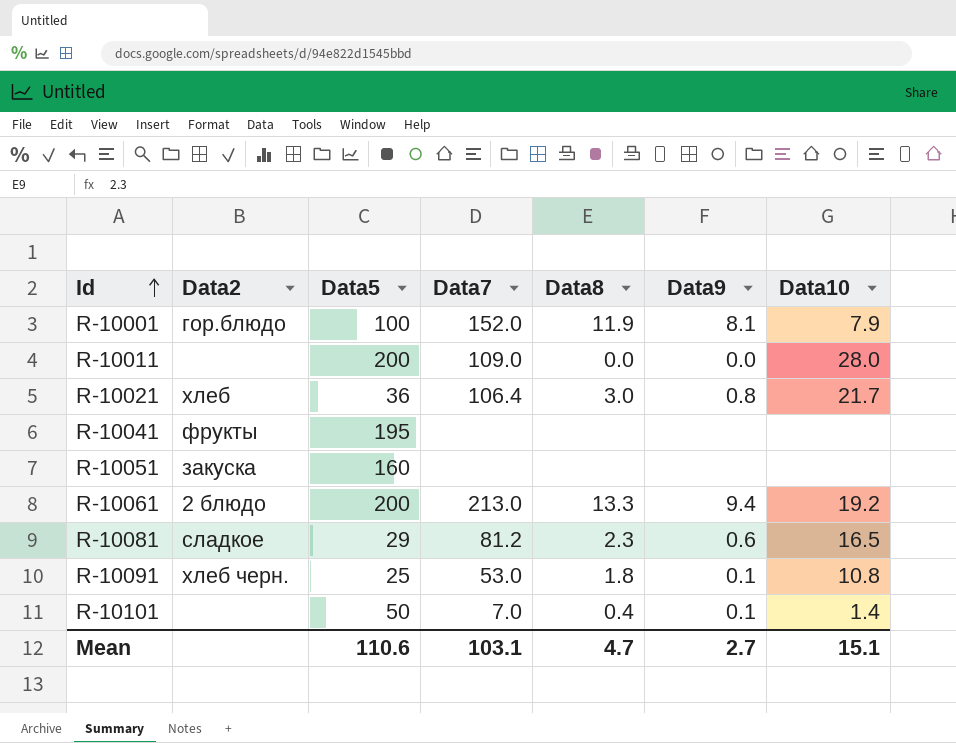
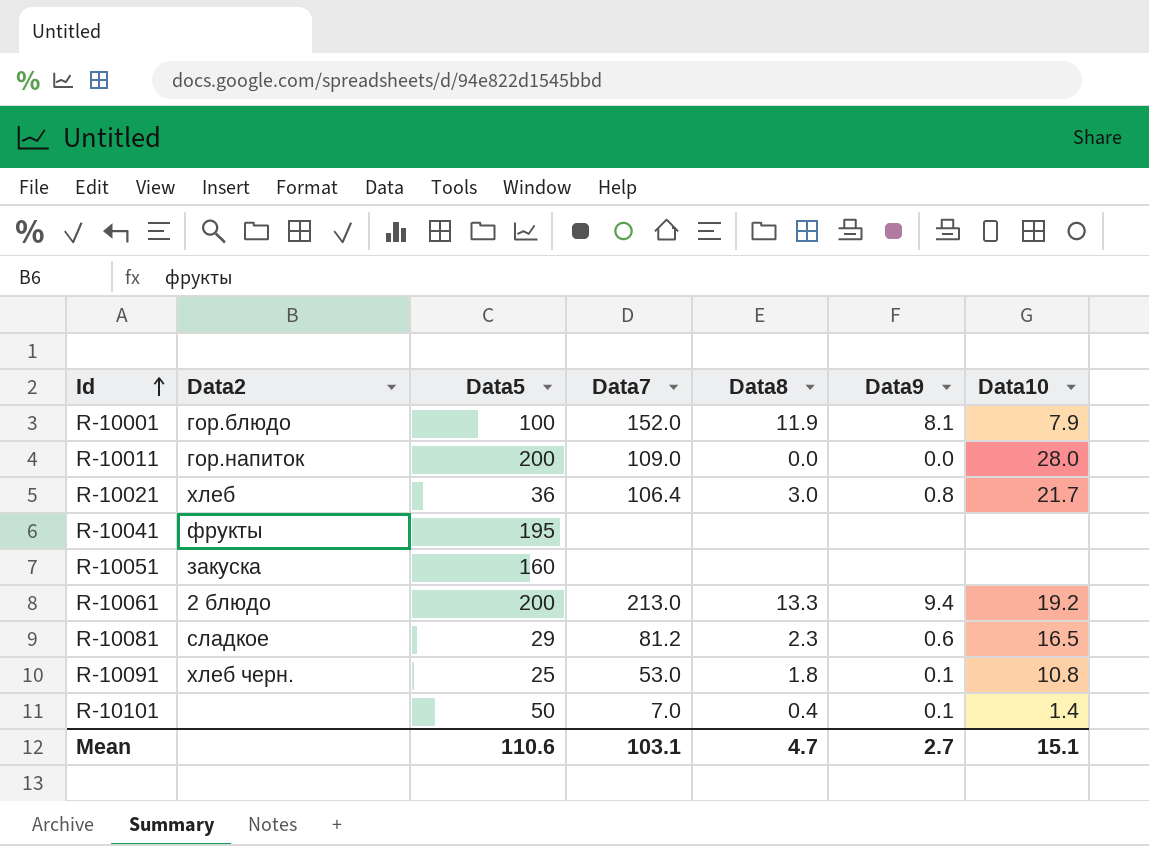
R-10011 | Data2: none -> гор.напиток

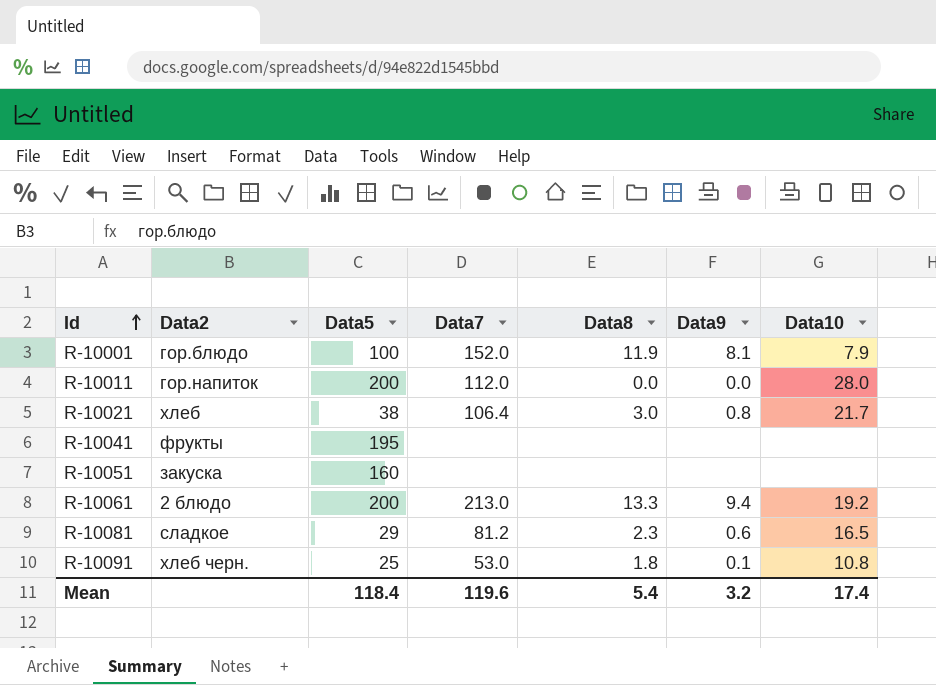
row R-10101: none | 50 | 7.0 | 0.4 | 0.1 | 1.4 -> none
R-10011 | Data7: 109.0 -> 112.0
R-10021 | Data5: 36 -> 38
Mean | Data5: 110.6 -> 118.4
Mean | Data7: 103.1 -> 119.6
Mean | Data8: 4.7 -> 5.4
Mean | Data9: 2.7 -> 3.2
Mean | Data10: 15.1 -> 17.4

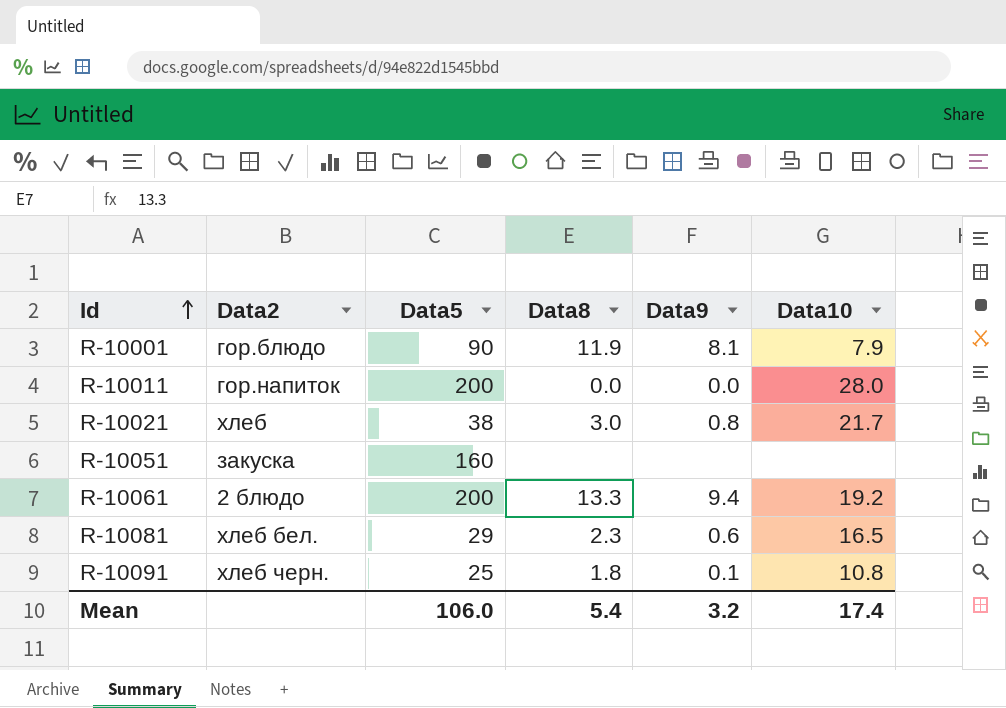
column Data7 | position: 4 -> none
row R-10041: фрукты | 195 | none | none | none | none -> none
R-10001 | Data5: 100 -> 90
R-10081 | Data2: сладкое -> хлеб бел.
Mean | Data5: 118.4 -> 106.0

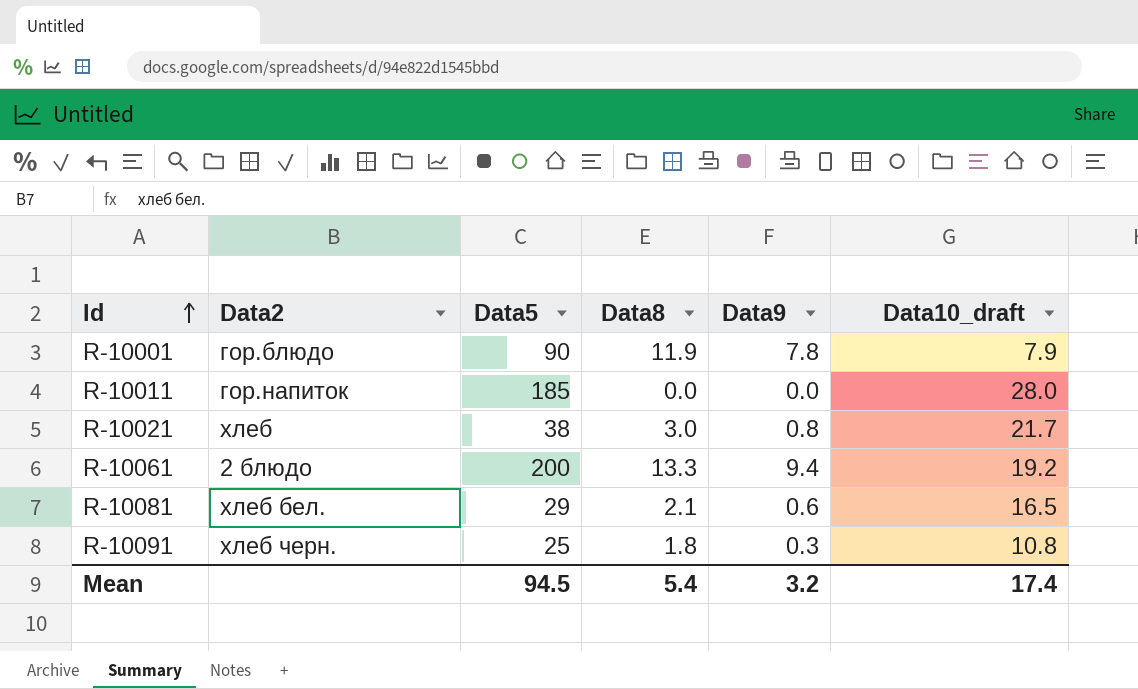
column name: Data10 -> Data10_draft
row R-10051: закуска | 160 | none | none | none -> none
R-10001 | Data9: 8.1 -> 7.8
R-10011 | Data5: 200 -> 185
R-10081 | Data8: 2.3 -> 2.1
R-10091 | Data9: 0.1 -> 0.3
Mean | Data5: 106.0 -> 94.5

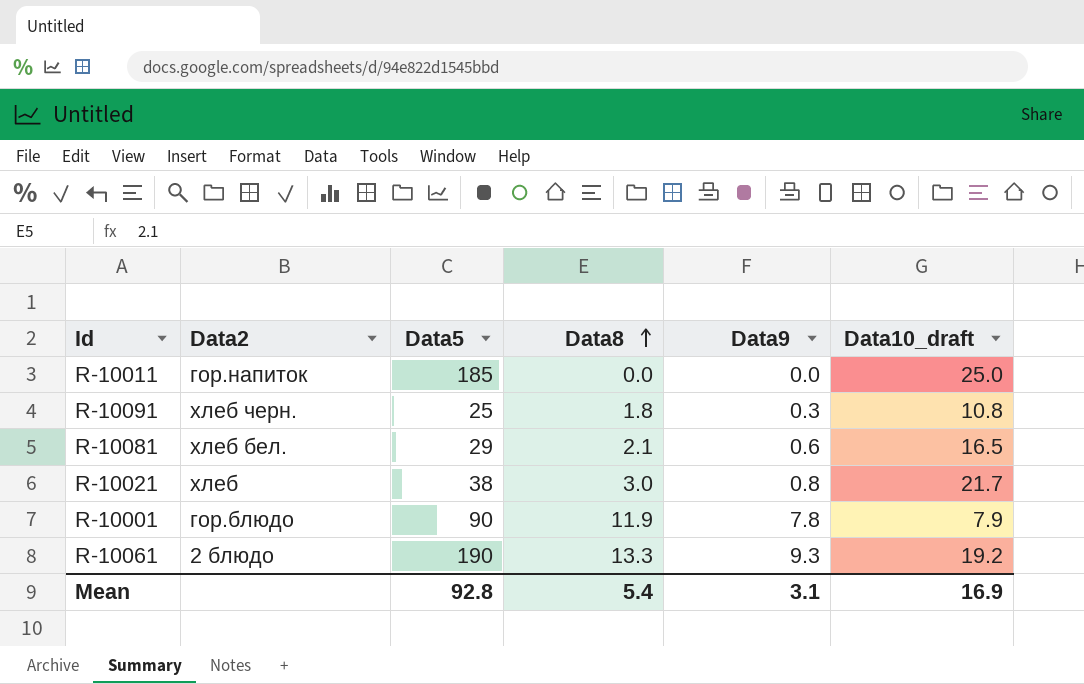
row order: Id ascending -> Data8 ascending
R-10011 | Data10_draft: 28.0 -> 25.0
R-10061 | Data5: 200 -> 190
R-10061 | Data9: 9.4 -> 9.3
Mean | Data5: 94.5 -> 92.8
Mean | Data9: 3.2 -> 3.1
Mean | Data10_draft: 17.4 -> 16.9

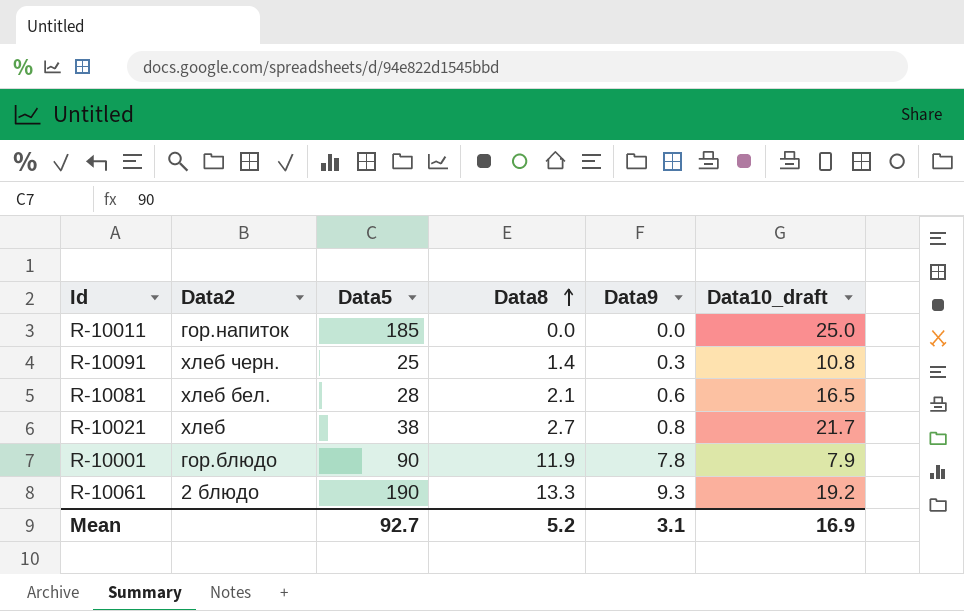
R-10091 | Data8: 1.8 -> 1.4
R-10081 | Data5: 29 -> 28
R-10021 | Data8: 3.0 -> 2.7
Mean | Data5: 92.8 -> 92.7
Mean | Data8: 5.4 -> 5.2

